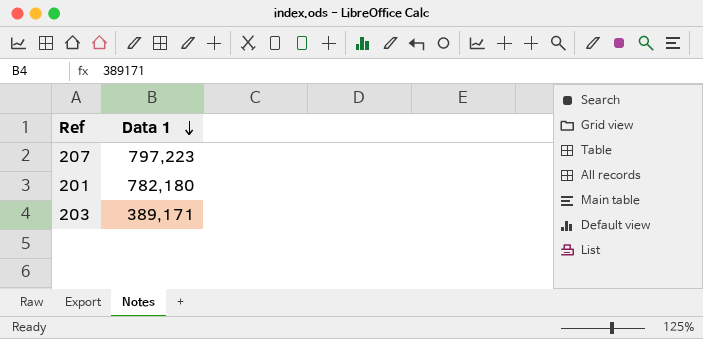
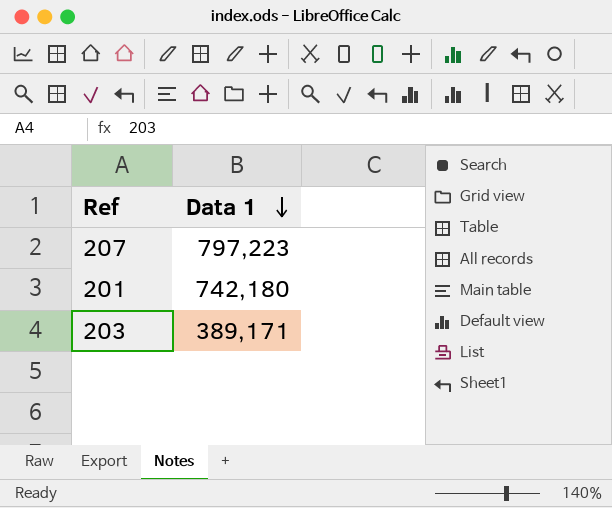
201 | Data 1: 782,180 -> 742,180

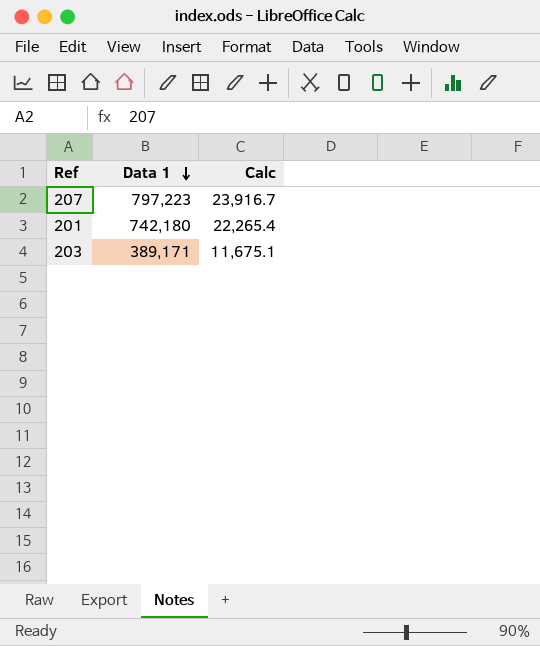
column Calc | formula: none -> [Data 1] * 0.03

